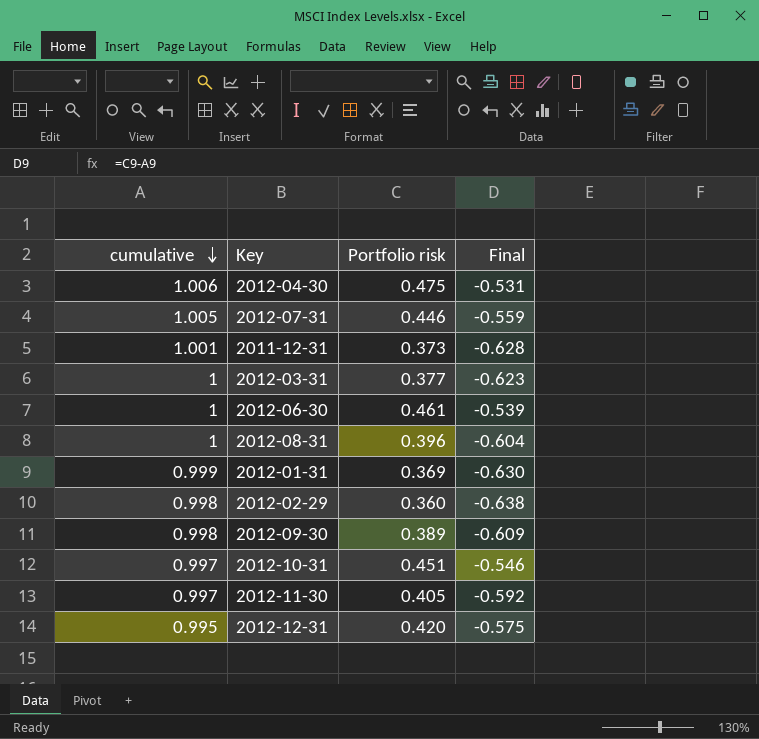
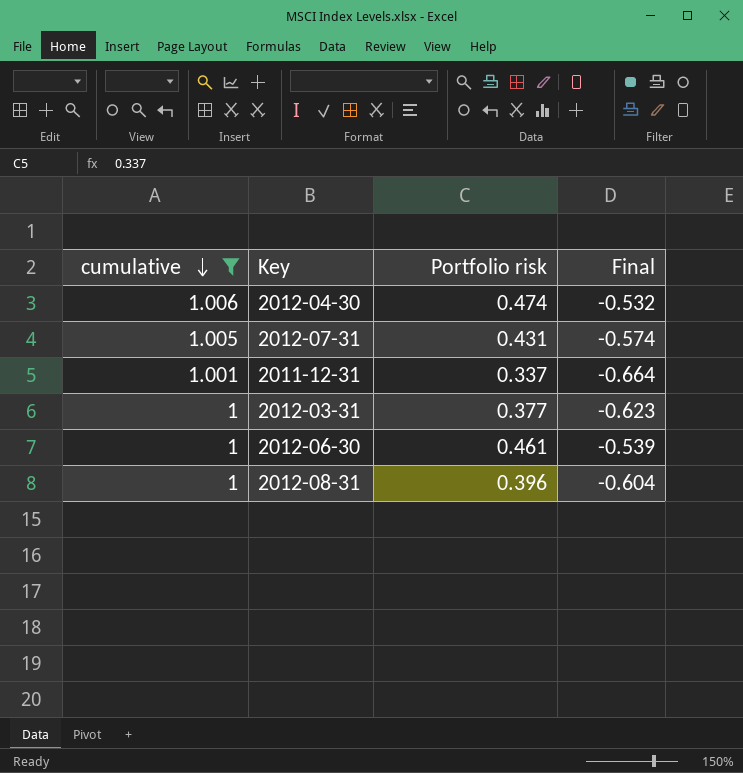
filter: none -> cumulative >= 1
2012-04-30 | Portfolio risk: 0.475 -> 0.474
2012-04-30 | Final: -0.531 -> -0.532
2012-07-31 | Portfolio risk: 0.446 -> 0.431
2012-07-31 | Final: -0.559 -> -0.574
2011-12-31 | Portfolio risk: 0.373 -> 0.337
2011-12-31 | Final: -0.628 -> -0.664

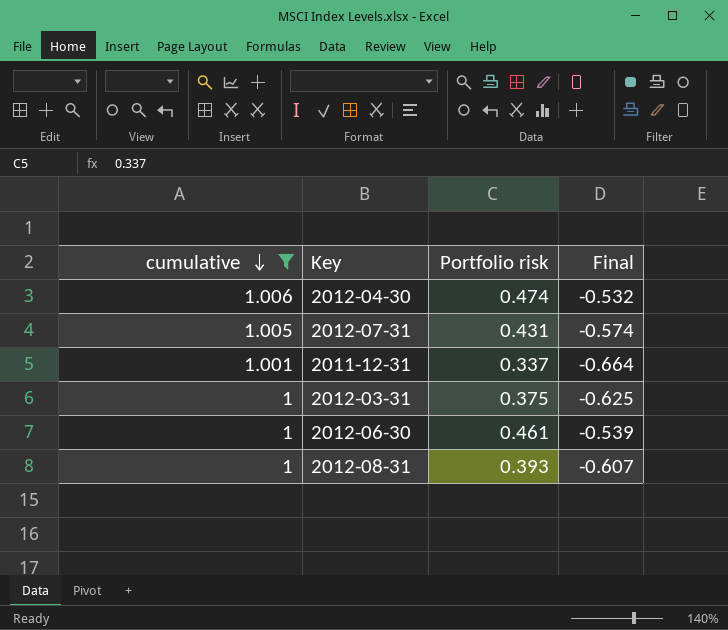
2012-03-31 | Portfolio risk: 0.377 -> 0.375
2012-03-31 | Final: -0.623 -> -0.625
2012-08-31 | Portfolio risk: 0.396 -> 0.393
2012-08-31 | Final: -0.604 -> -0.607

